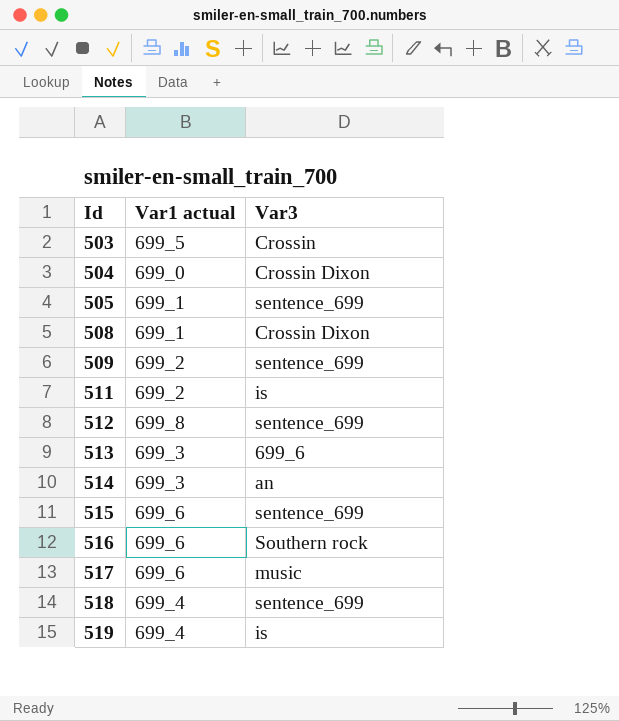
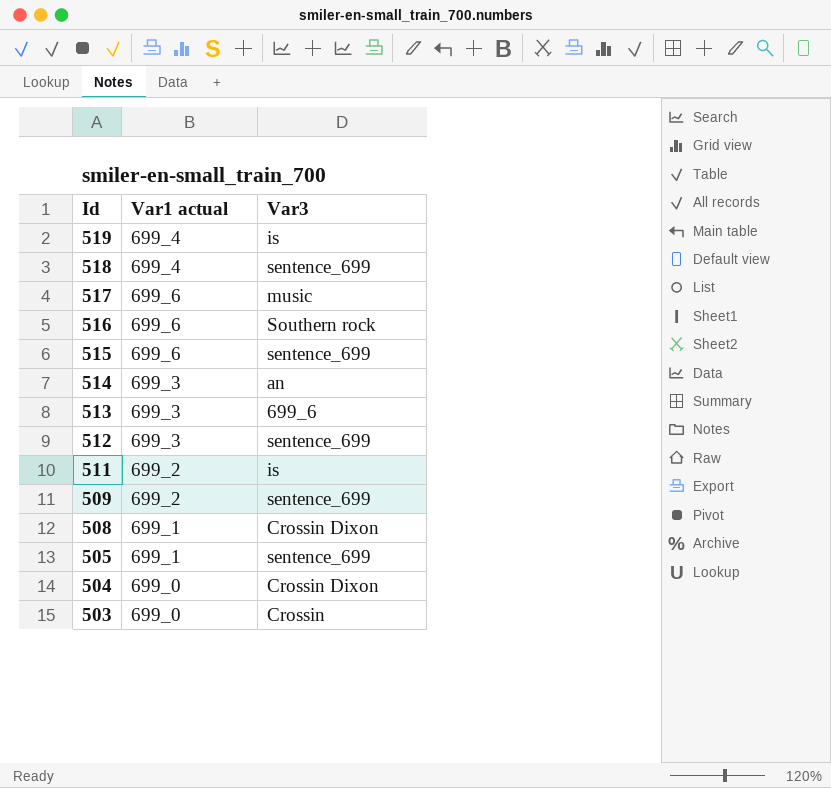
row order: Id ascending -> Id descending
512 | Var1 actual: 699_8 -> 699_3
503 | Var1 actual: 699_5 -> 699_0

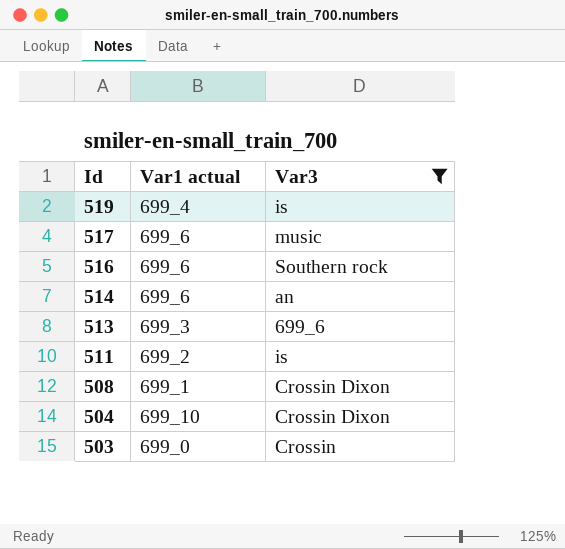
filter: none -> Var3 != sentence_699
514 | Var1 actual: 699_3 -> 699_6
504 | Var1 actual: 699_0 -> 699_10

